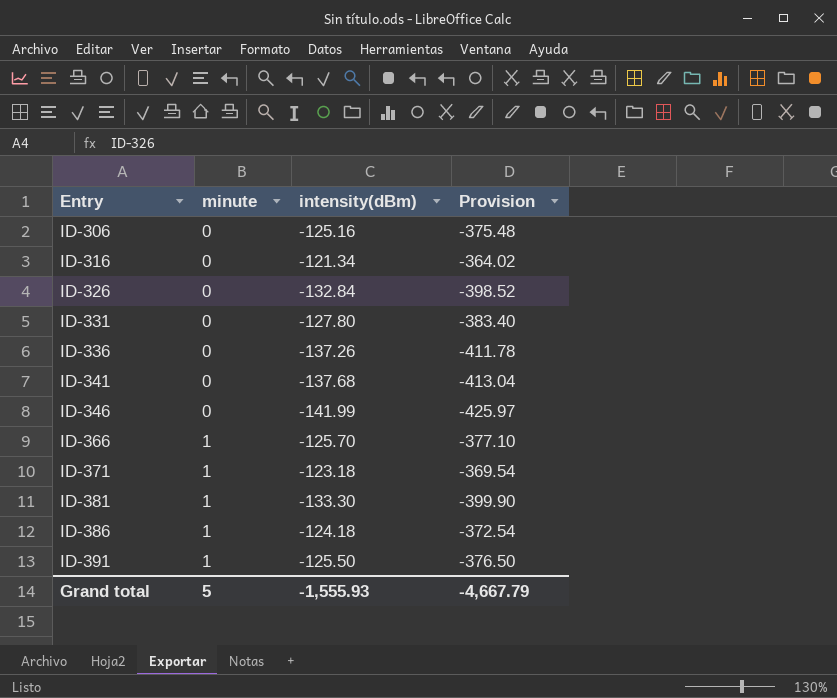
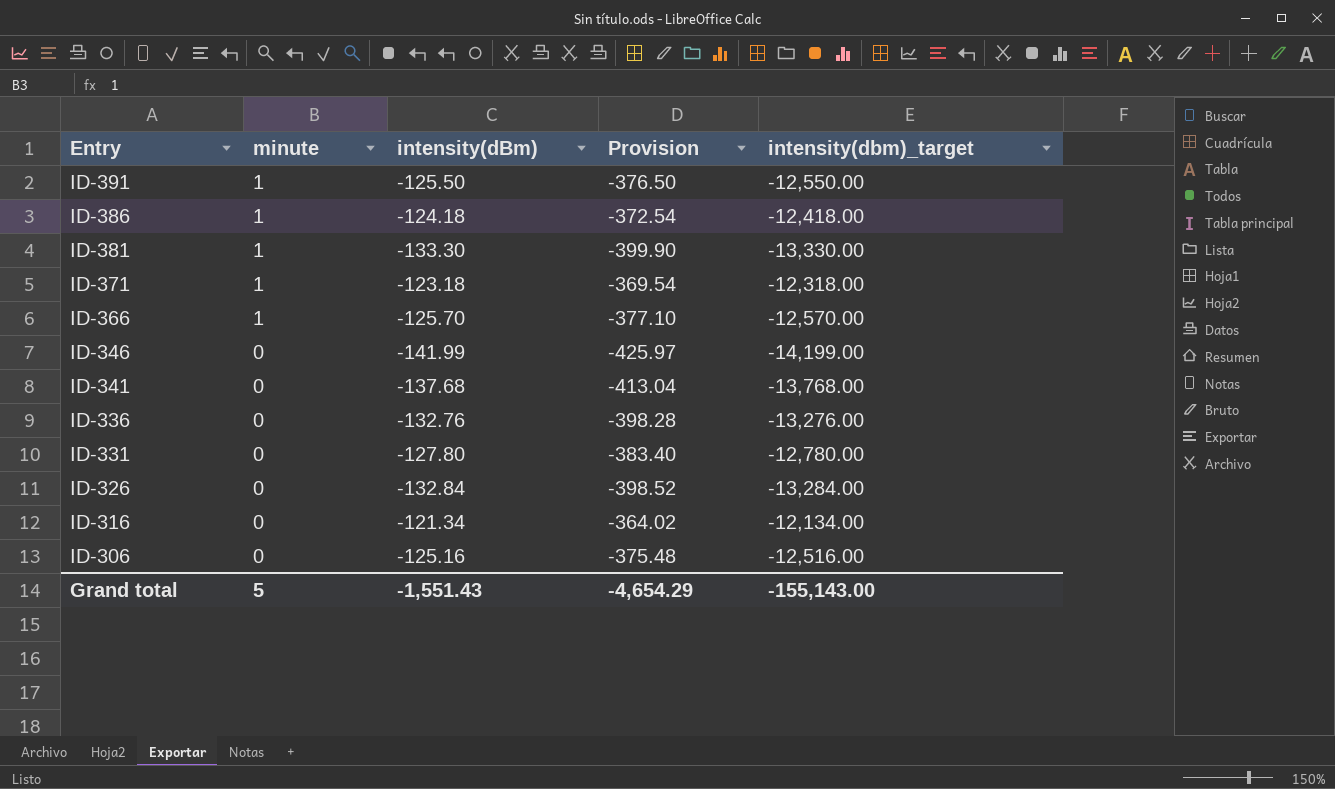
row order: Entry ascending -> Entry descending
column intensity(dbm)_target | formula: none -> [intensity(dBm)] * 100
ID-336 | intensity(dBm): -137.26 -> -132.76
ID-336 | Provision: -411.78 -> -398.28
Grand total | intensity(dBm): -1,555.93 -> -1,551.43
Grand total | Provision: -4,667.79 -> -4,654.29

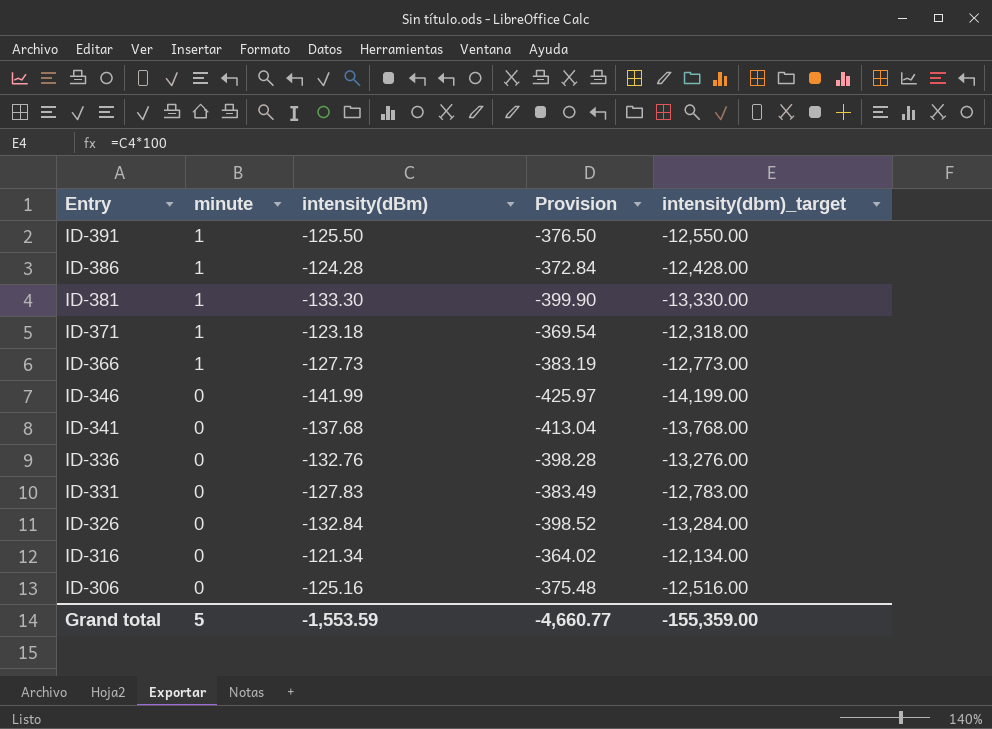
ID-386 | intensity(dBm): -124.18 -> -124.28
ID-386 | Provision: -372.54 -> -372.84
ID-386 | intensity(dbm)_target: -12,418.00 -> -12,428.00
ID-366 | intensity(dBm): -125.70 -> -127.73
ID-366 | Provision: -377.10 -> -383.19
ID-366 | intensity(dbm)_target: -12,570.00 -> -12,773.00
ID-331 | intensity(dBm): -127.80 -> -127.83
ID-331 | Provision: -383.40 -> -383.49
ID-331 | intensity(dbm)_target: -12,780.00 -> -12,783.00
Grand total | intensity(dBm): -1,551.43 -> -1,553.59
Grand total | Provision: -4,654.29 -> -4,660.77
Grand total | intensity(dbm)_target: -155,143.00 -> -155,359.00

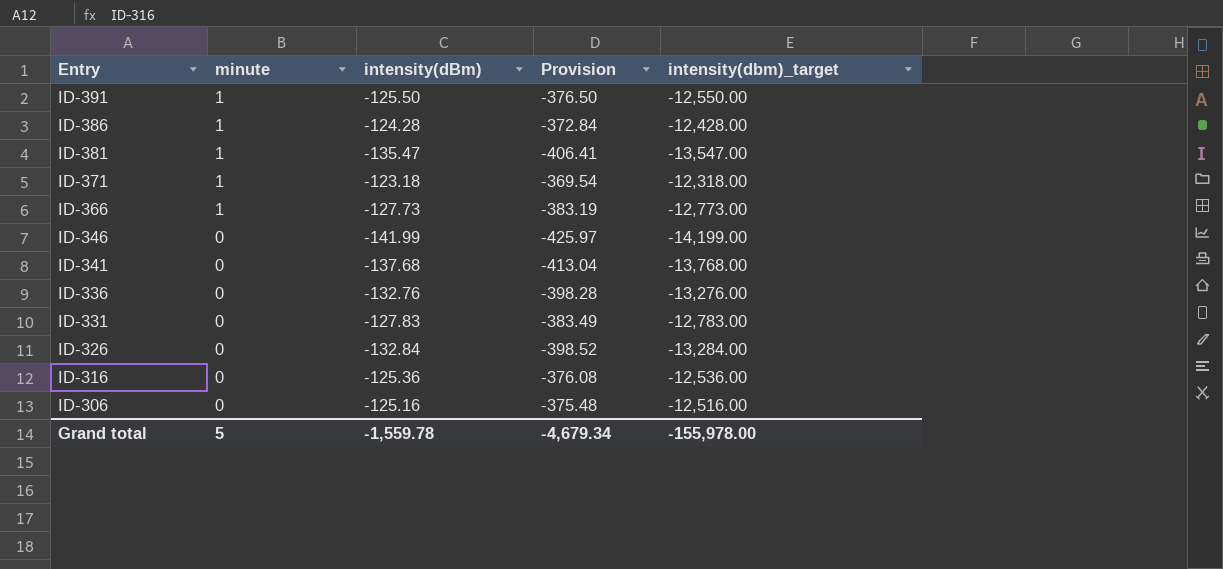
ID-381 | intensity(dBm): -133.30 -> -135.47
ID-381 | Provision: -399.90 -> -406.41
ID-381 | intensity(dbm)_target: -13,330.00 -> -13,547.00
ID-316 | intensity(dBm): -121.34 -> -125.36
ID-316 | Provision: -364.02 -> -376.08
ID-316 | intensity(dbm)_target: -12,134.00 -> -12,536.00
Grand total | intensity(dBm): -1,553.59 -> -1,559.78
Grand total | Provision: -4,660.77 -> -4,679.34
Grand total | intensity(dbm)_target: -155,359.00 -> -155,978.00

